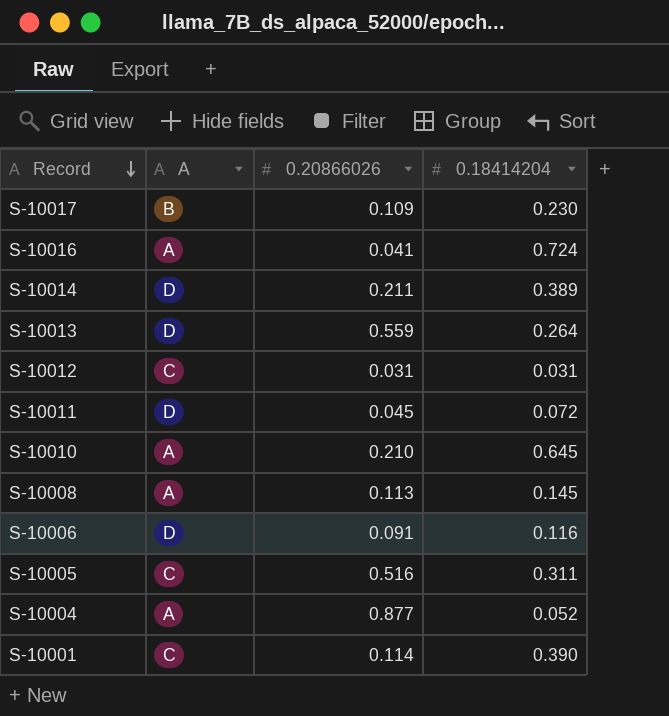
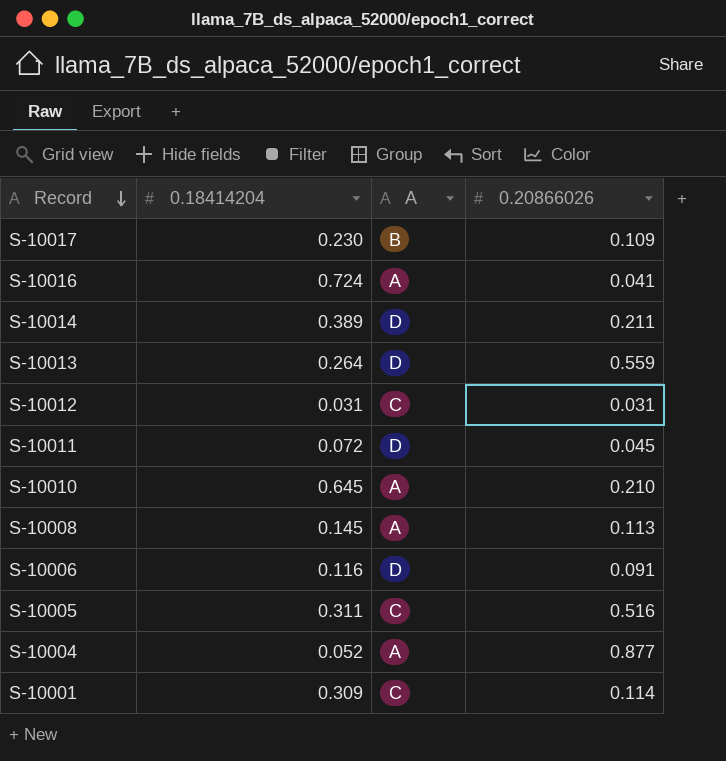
column 0.18414204 | position: 4 -> 2
S-10001 | 0.18414204: 0.390 -> 0.309

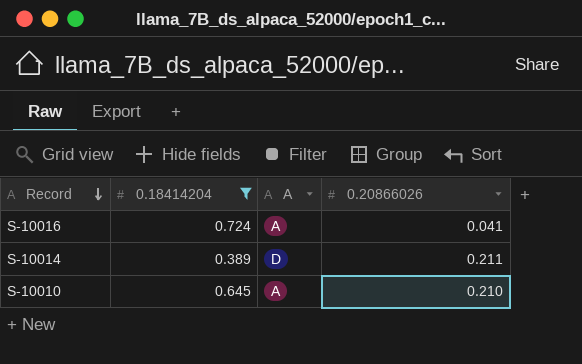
filter: none -> 0.18414204 >= 0.389

